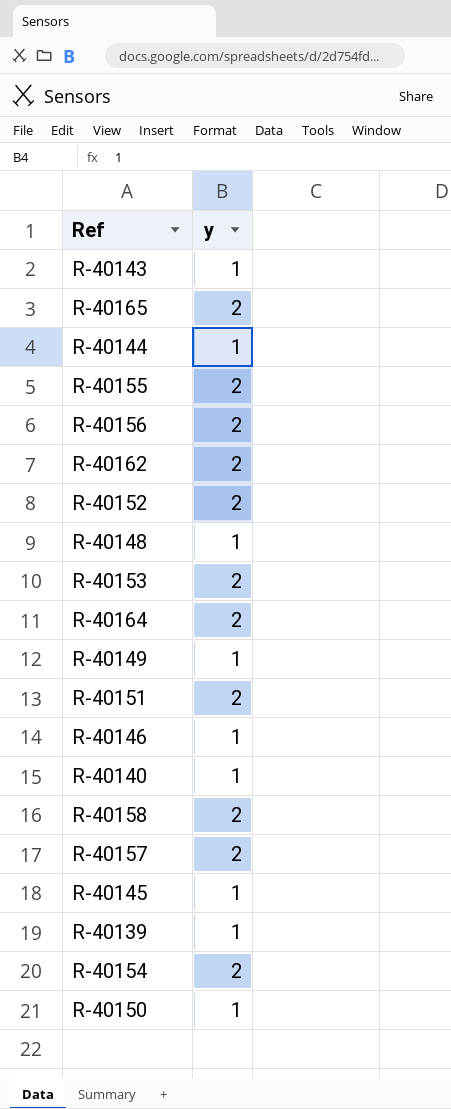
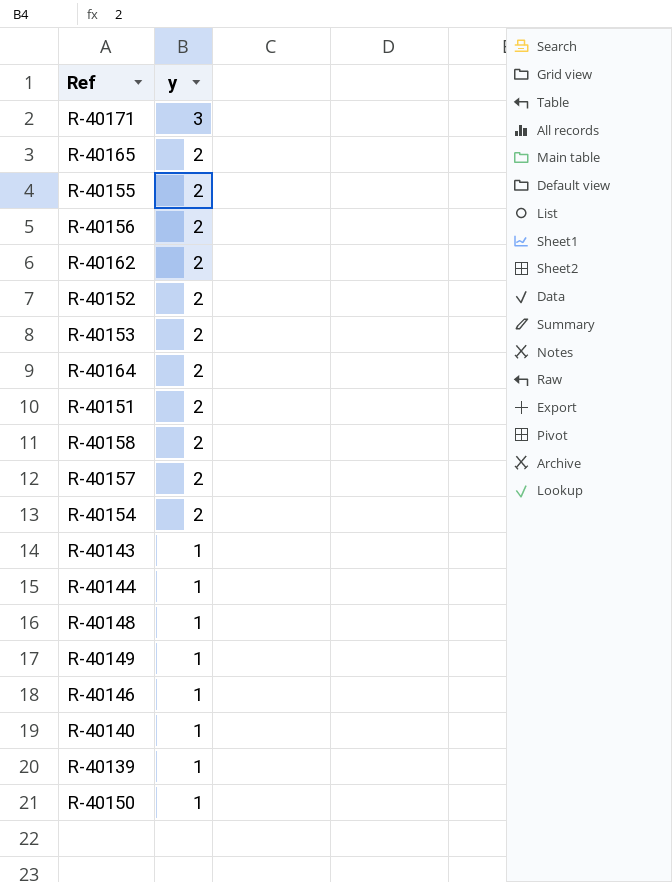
row order: none -> y descending
row R-40145: 1 -> none
row R-40171: none -> 3

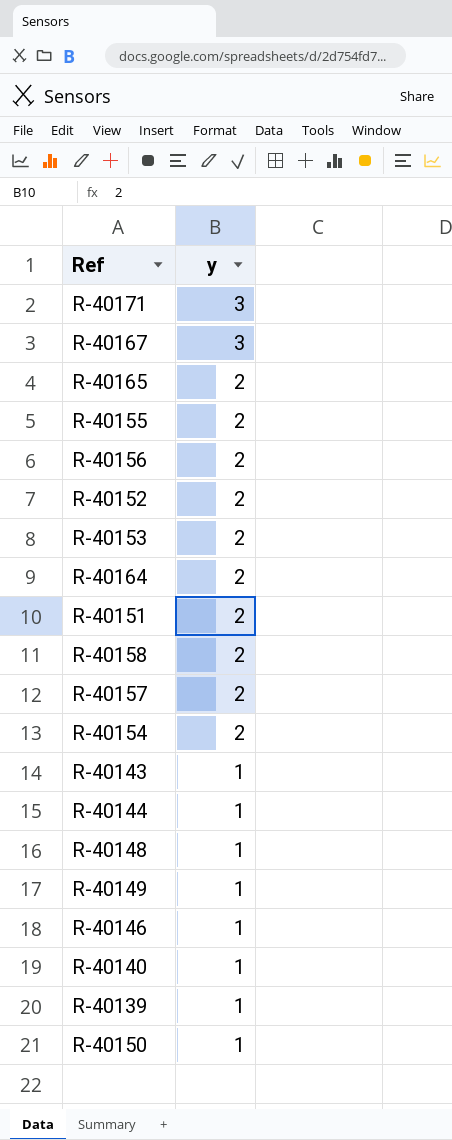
row R-40162: 2 -> none
row R-40167: none -> 3

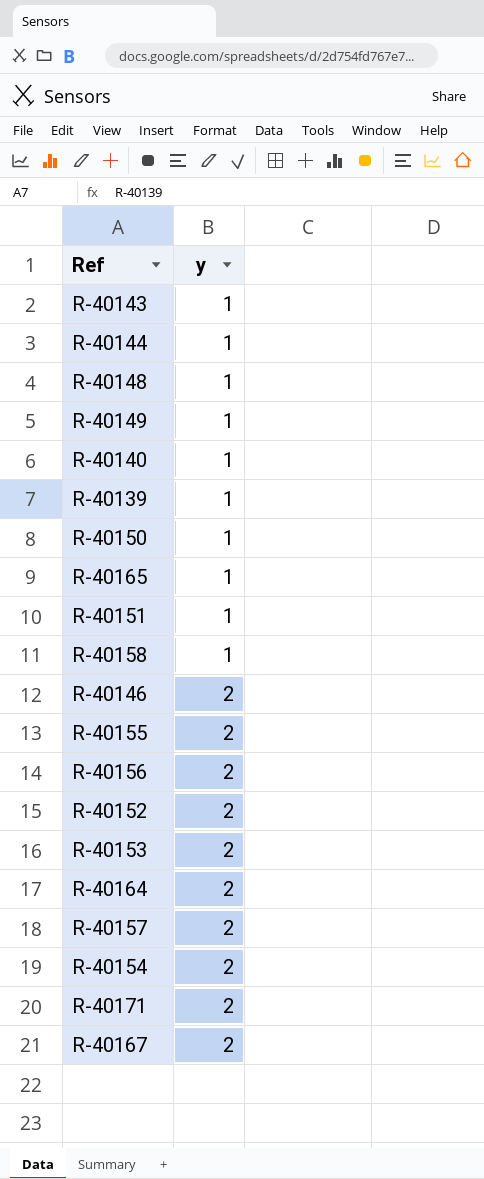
row order: y descending -> y ascending
R-40165 | y: 2 -> 1
R-40151 | y: 2 -> 1
R-40158 | y: 2 -> 1
R-40146 | y: 1 -> 2
R-40171 | y: 3 -> 2
R-40167 | y: 3 -> 2

